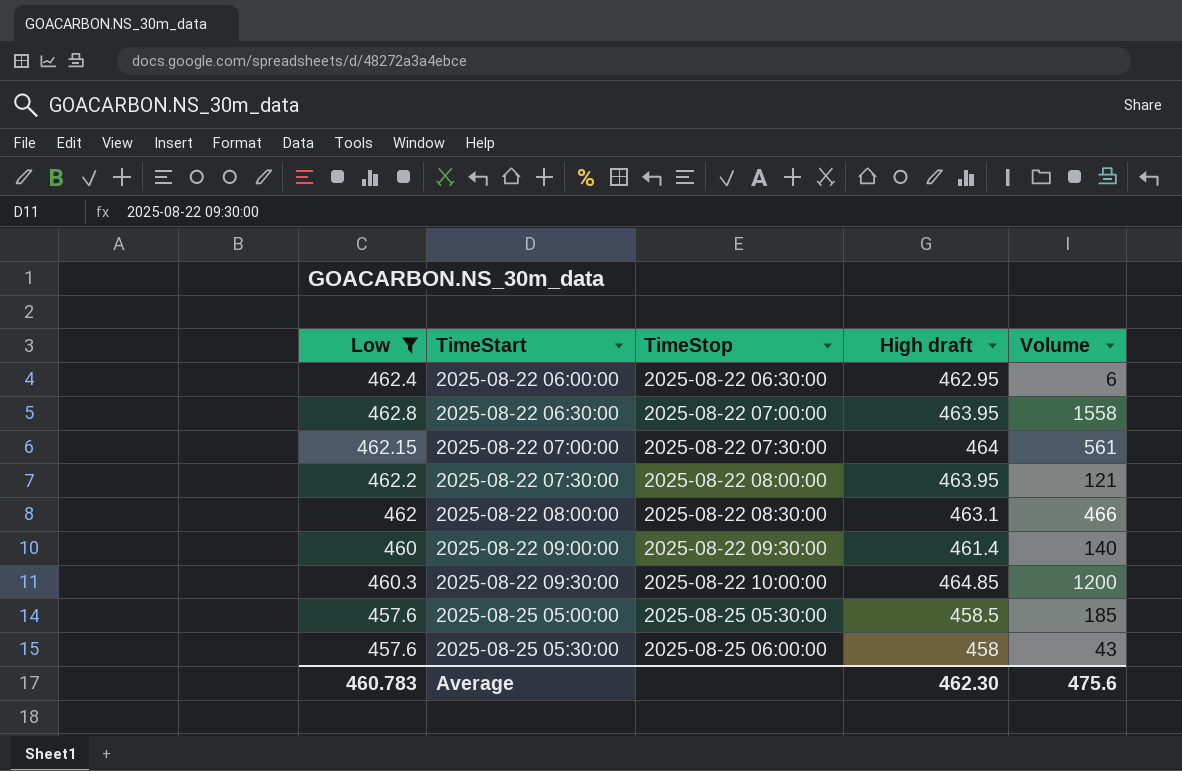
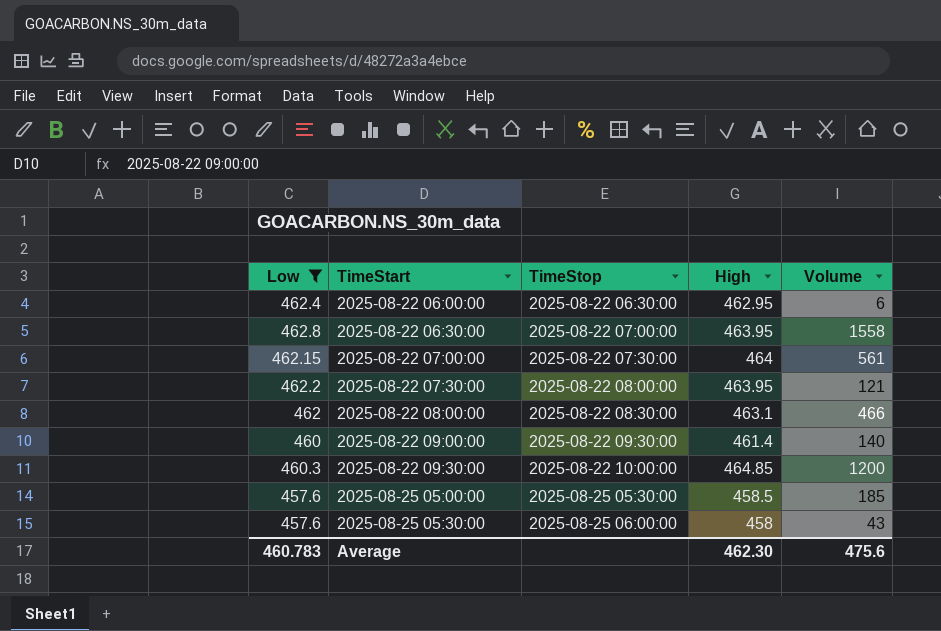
column name: High draft -> High

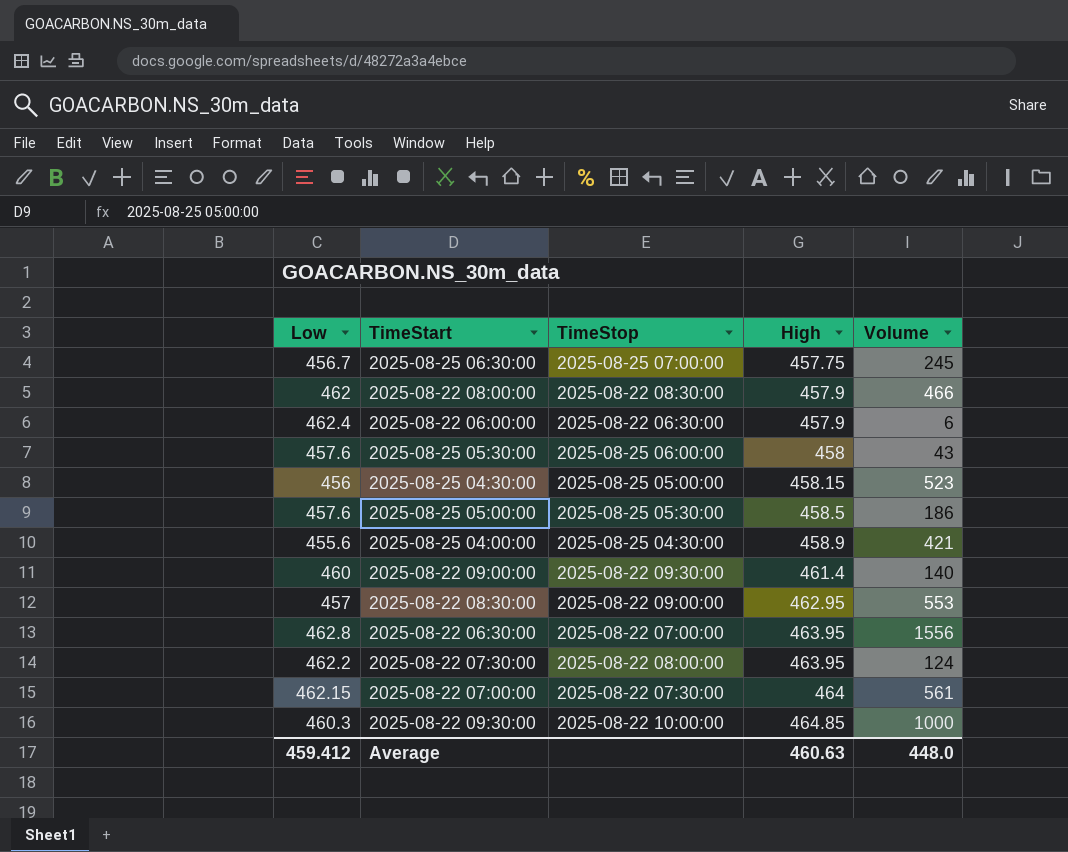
filter: Low >= 457.6 -> none
row order: TimeStart ascending -> High ascending
2025-08-22 08:00:00 | High: 463.1 -> 457.9
2025-08-22 06:00:00 | High: 462.95 -> 457.9
2025-08-25 05:00:00 | Volume: 185 -> 186
2025-08-22 06:30:00 | Volume: 1558 -> 1556
2025-08-22 07:30:00 | Volume: 121 -> 124
2025-08-22 09:30:00 | Volume: 1200 -> 1000
Average | Low: 460.783 -> 459.412
Average | High: 462.30 -> 460.63
Average | Volume: 475.6 -> 448.0

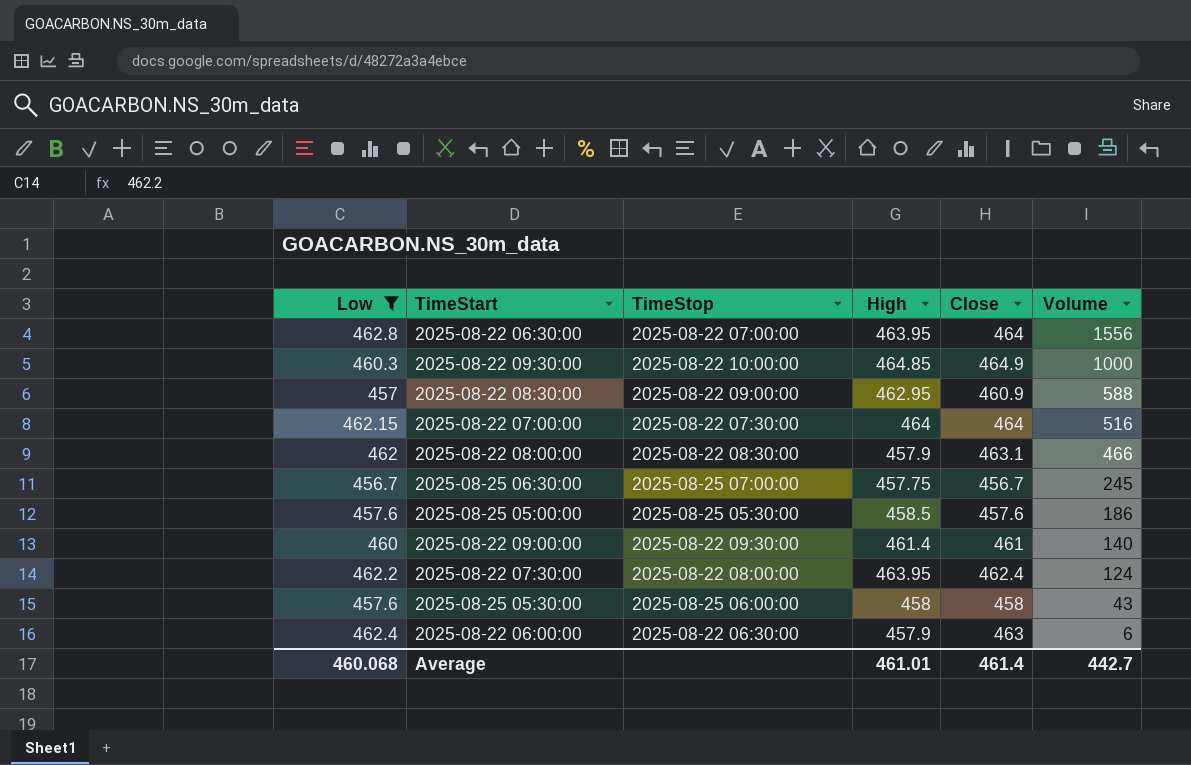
filter: none -> Low >= 456.7
row order: High ascending -> Volume descending
column Close | position: none -> 5
2025-08-22 08:30:00 | Volume: 553 -> 588
2025-08-22 07:00:00 | Volume: 561 -> 516
Average | Low: 459.412 -> 460.068
Average | High: 460.63 -> 461.01
Average | Volume: 448.0 -> 442.7

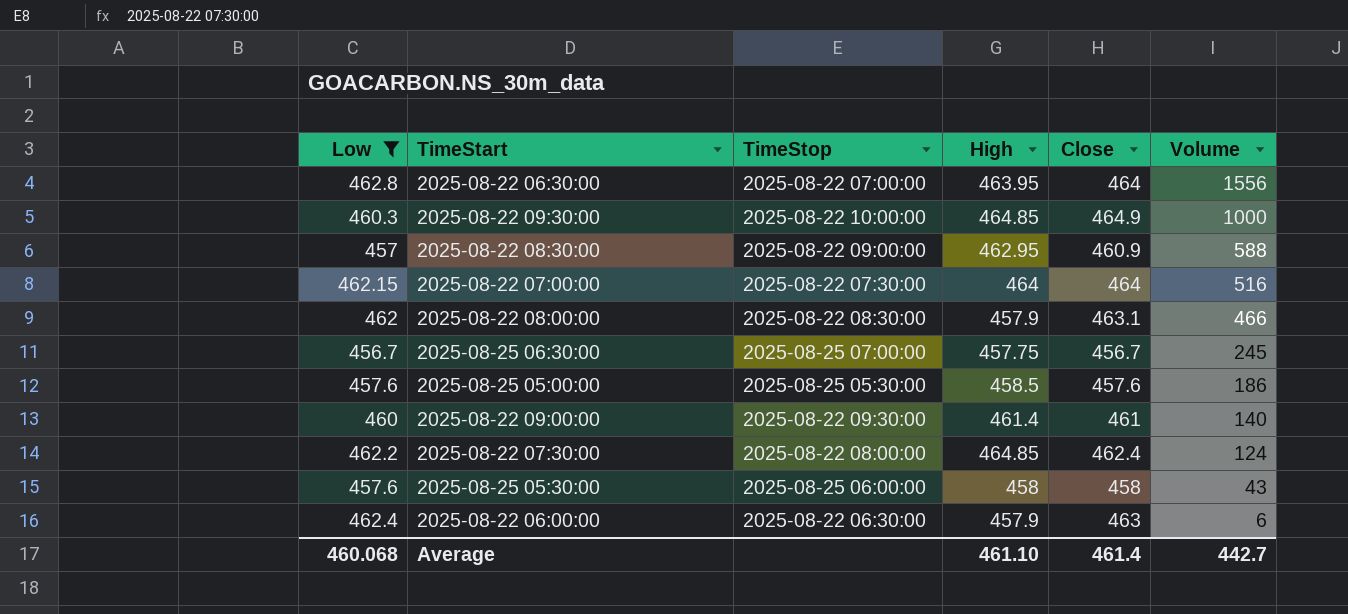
2025-08-22 07:30:00 | High: 463.95 -> 464.85
Average | High: 461.01 -> 461.10

